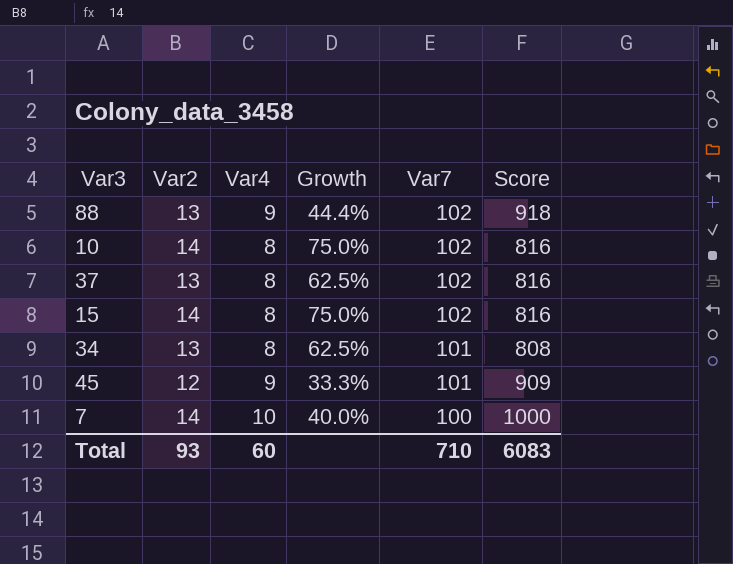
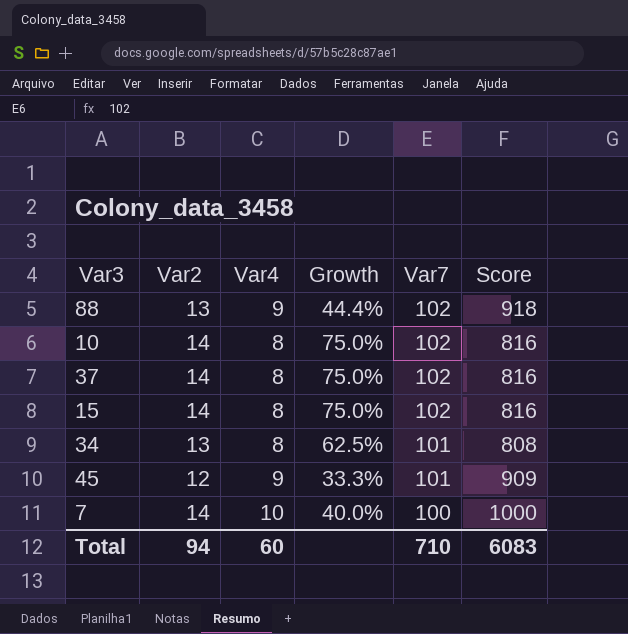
37 | Var2: 13 -> 14
37 | Growth: 62.5% -> 75.0%
Total | Var2: 93 -> 94

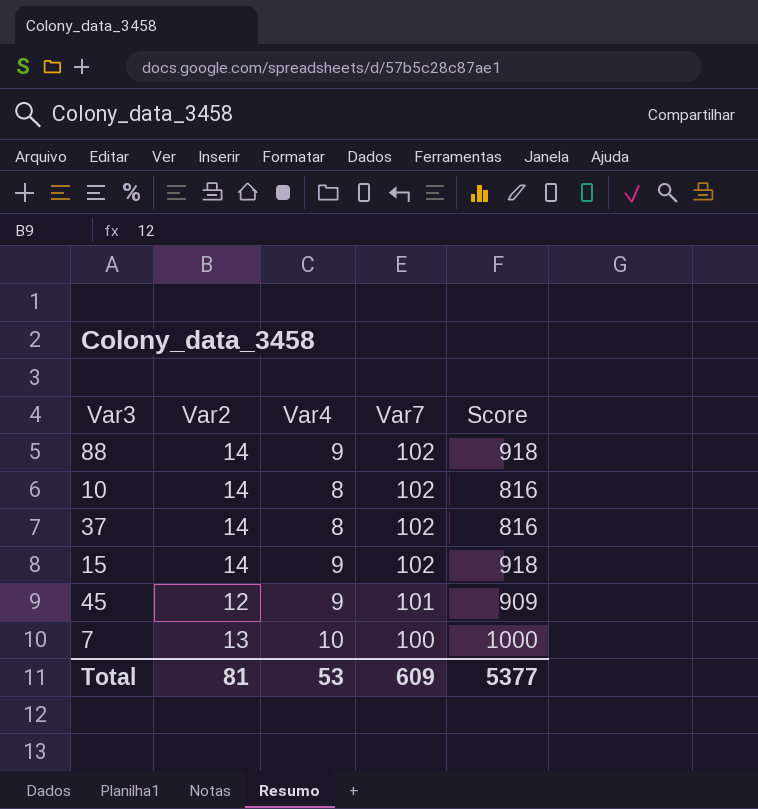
column Growth | formula: ([Var2] - [Var4]) / [Var4] -> none
row 34: 13 | 8 | 62.5% | 101 | 808 -> none
88 | Var2: 13 -> 14
15 | Var4: 8 -> 9
15 | Score: 816 -> 918
7 | Var2: 14 -> 13
Total | Var2: 94 -> 81
Total | Var4: 60 -> 53
Total | Var7: 710 -> 609
Total | Score: 6083 -> 5377

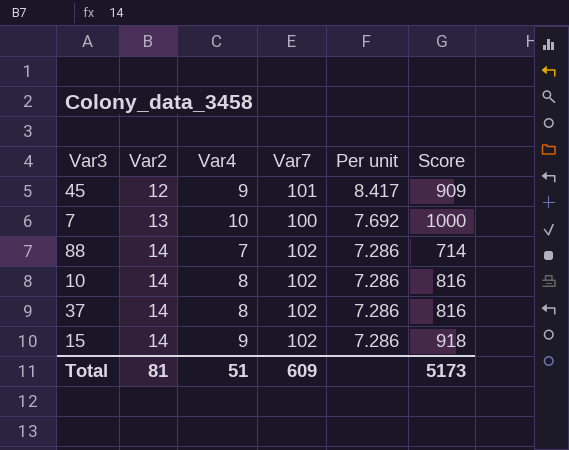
row order: Var7 descending -> Var2 ascending
column Per unit | formula: none -> [Var7] / [Var2]
88 | Var4: 9 -> 7
88 | Score: 918 -> 714
Total | Var4: 53 -> 51
Total | Score: 5377 -> 5173

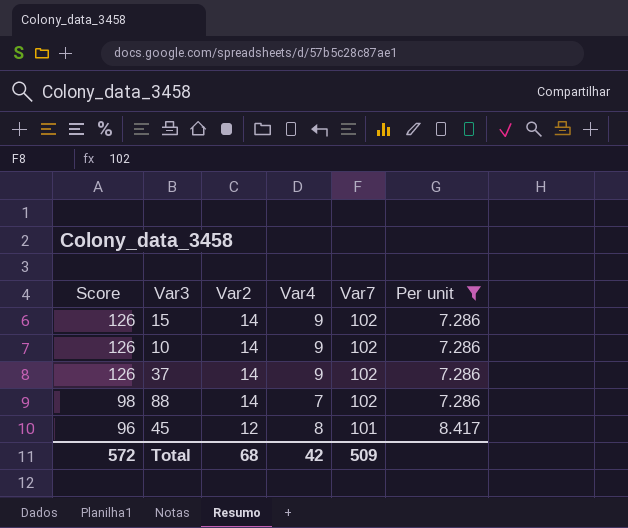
filter: none -> Per unit != 7.692
row order: Var2 ascending -> Score descending
column Score | formula: [Var4] * [Var7] -> [Var2] * [Var4]
column Score | position: 6 -> 1
10 | Var4: 8 -> 9
37 | Var4: 8 -> 9
45 | Var4: 9 -> 8
Total | Score: 5173 -> 572
Total | Var2: 81 -> 68
Total | Var4: 51 -> 42
Total | Var7: 609 -> 509

